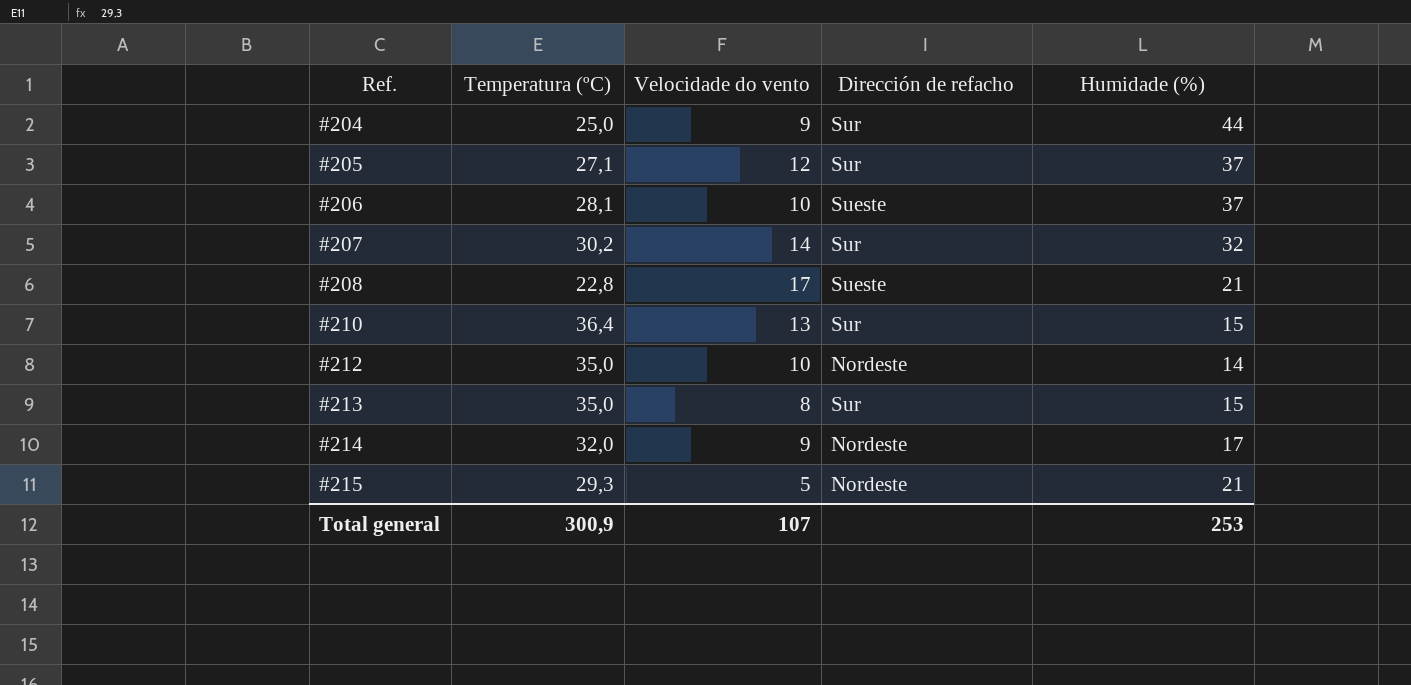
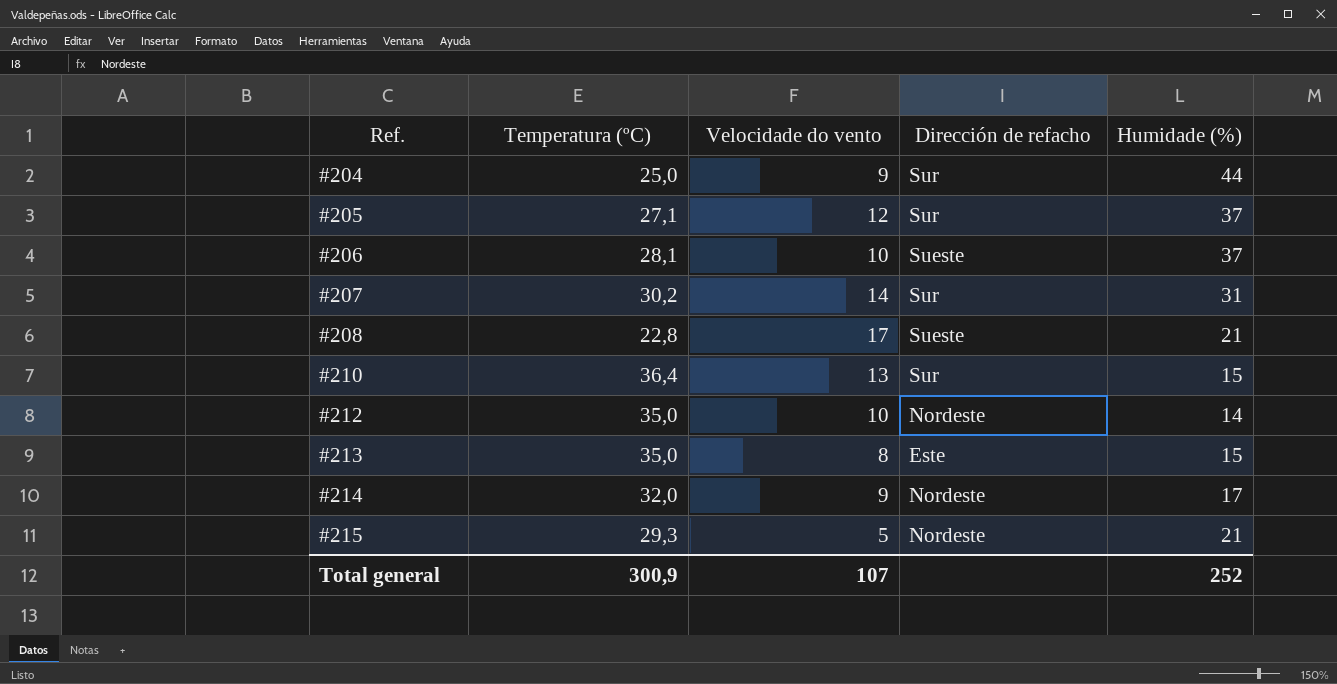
#207 | Humidade (%): 32 -> 31
#213 | Dirección de refacho: Sur -> Este
Total general | Humidade (%): 253 -> 252

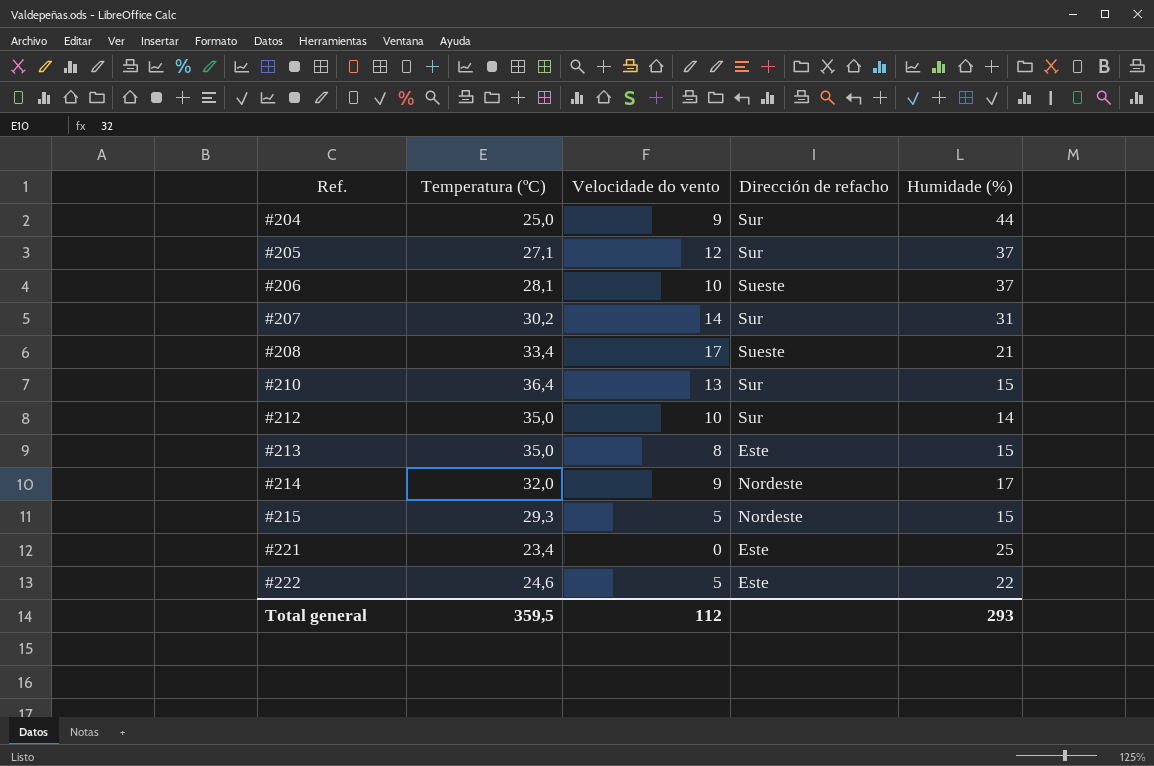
#208 | Temperatura (ºC): 22,8 -> 33,4
#212 | Dirección de refacho: Nordeste -> Sur
#215 | Humidade (%): 21 -> 15
row #221: none -> 23,4 | 0 | Este | 25
row #222: none -> 24,6 | 5 | Este | 22
Total general | Temperatura (ºC): 300,9 -> 359,5
Total general | Velocidade do vento: 107 -> 112
Total general | Humidade (%): 252 -> 293

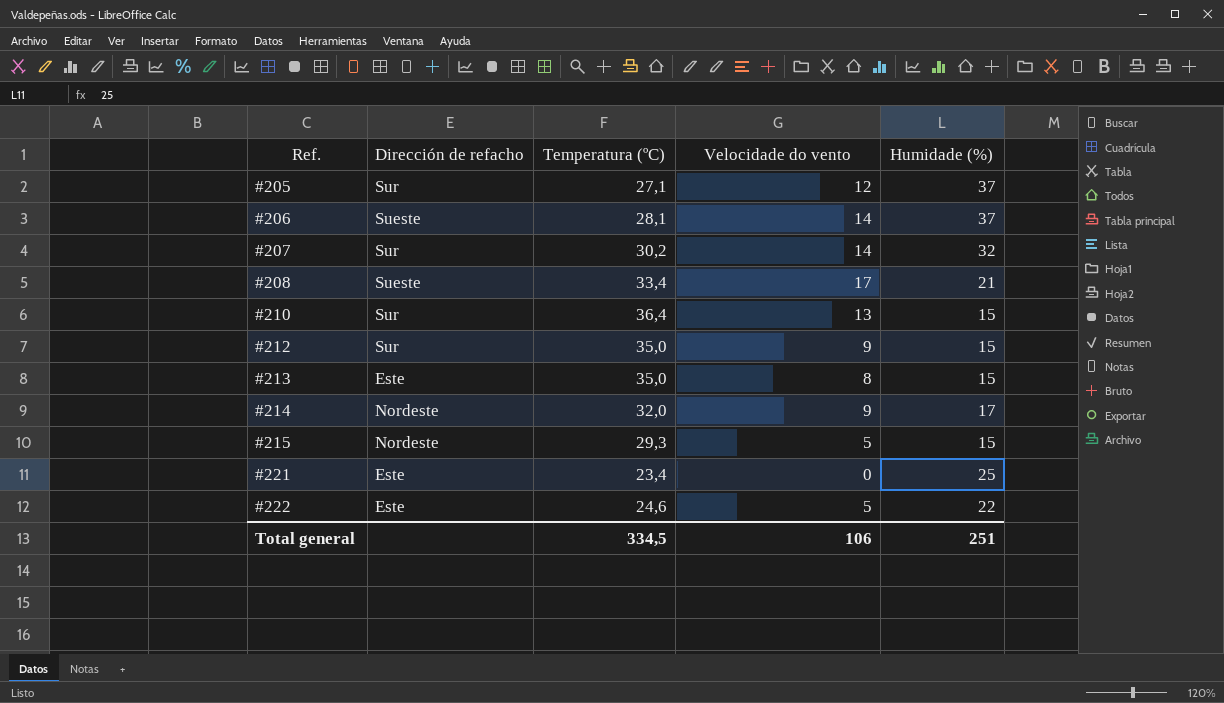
column Dirección de refacho | position: 4 -> 2
row #204: 25,0 | 9 | Sur | 44 -> none
#206 | Velocidade do vento: 10 -> 14
#207 | Humidade (%): 31 -> 32
#212 | Velocidade do vento: 10 -> 9
#212 | Humidade (%): 14 -> 15
Total general | Temperatura (ºC): 359,5 -> 334,5
Total general | Velocidade do vento: 112 -> 106
Total general | Humidade (%): 293 -> 251

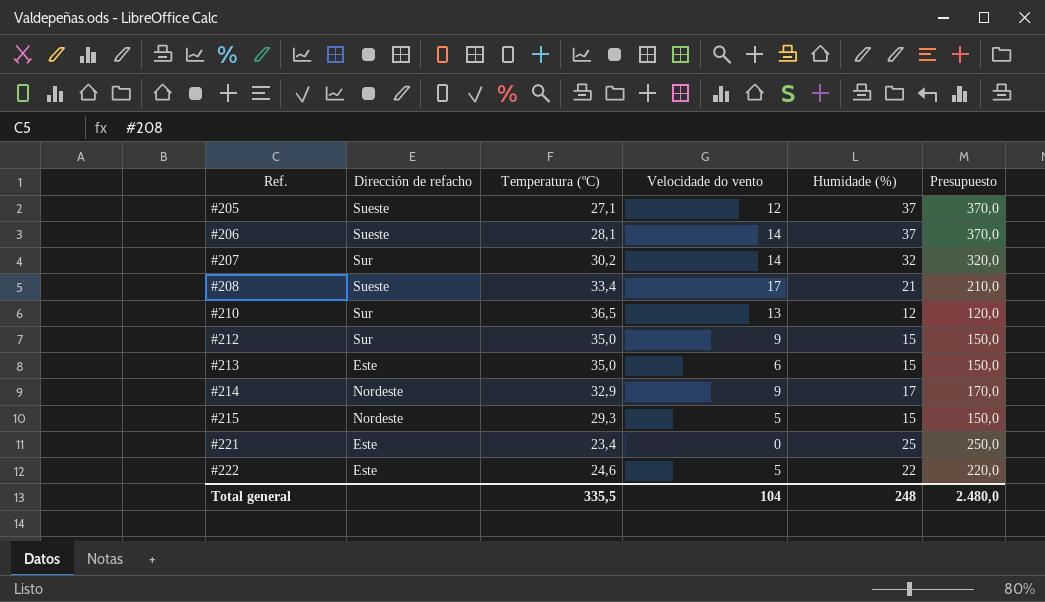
column Presupuesto | formula: none -> [Humidade (%)] * 10
#205 | Dirección de refacho: Sur -> Sueste
#210 | Temperatura (ºC): 36,4 -> 36,5
#210 | Humidade (%): 15 -> 12
#213 | Velocidade do vento: 8 -> 6
#214 | Temperatura (ºC): 32,0 -> 32,9
Total general | Temperatura (ºC): 334,5 -> 335,5
Total general | Velocidade do vento: 106 -> 104
Total general | Humidade (%): 251 -> 248

